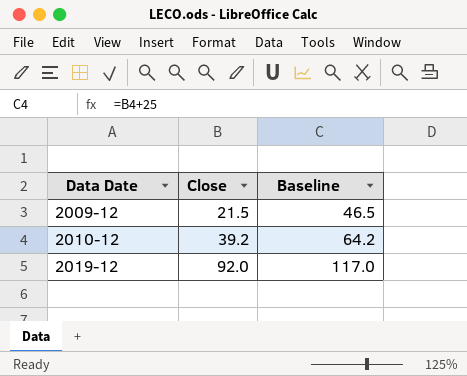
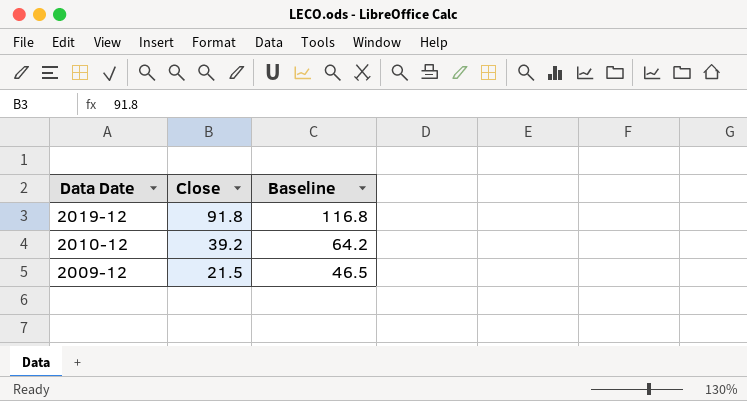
row order: Data Date ascending -> Data Date descending
2019-12 | Close: 92.0 -> 91.8
2019-12 | Baseline: 117.0 -> 116.8

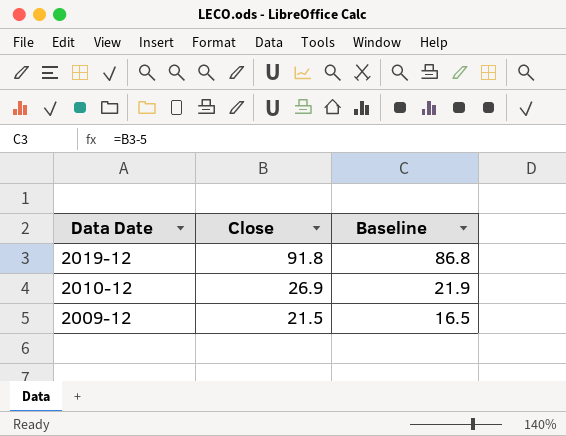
column Baseline | formula: [Close] + 25 -> [Close] - 5
2010-12 | Close: 39.2 -> 26.9

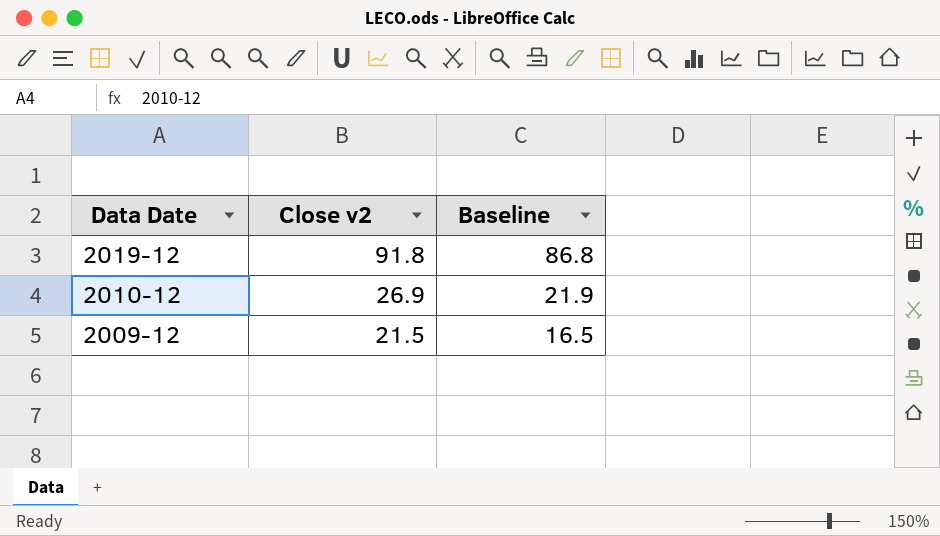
column name: Close -> Close v2

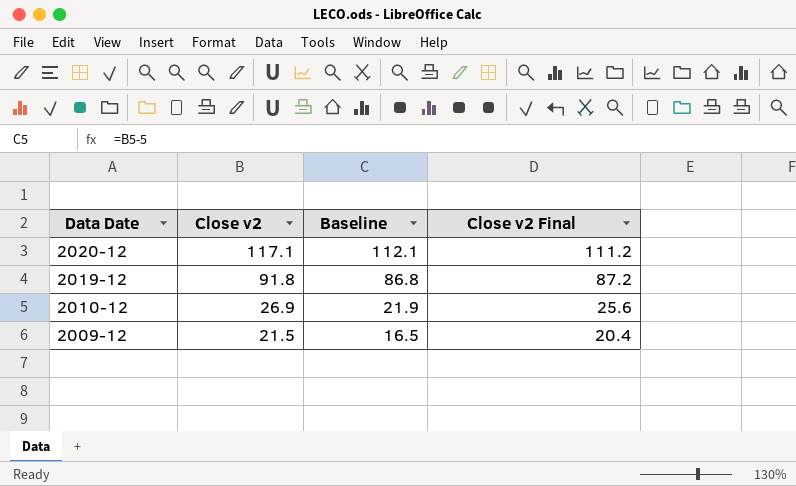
column Close v2 Final | formula: none -> [Close v2] * 0.95
row 2020-12: none -> 117.1 | 112.1 | 111.2

